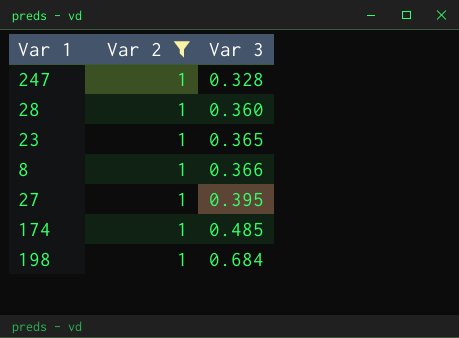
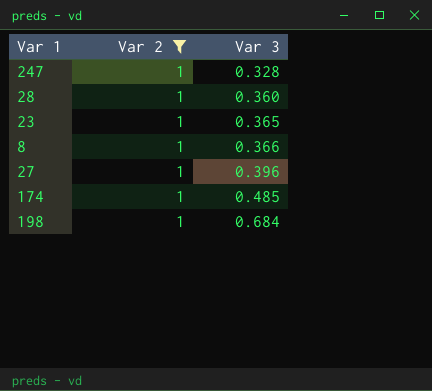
27 | Var 3: 0.395 -> 0.396

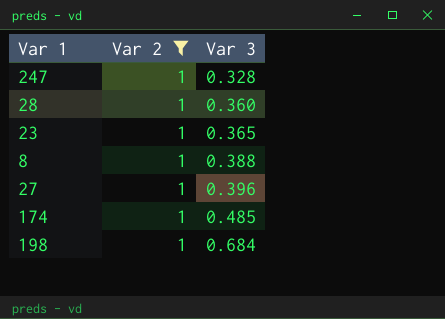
8 | Var 3: 0.366 -> 0.388

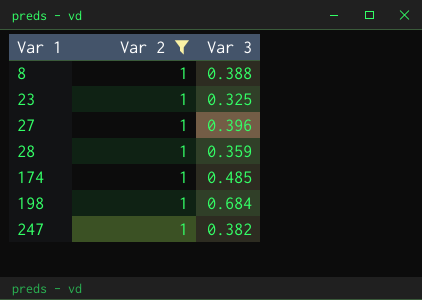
row order: Var 3 ascending -> Var 1 ascending
23 | Var 3: 0.365 -> 0.325
28 | Var 3: 0.360 -> 0.359
247 | Var 3: 0.328 -> 0.382

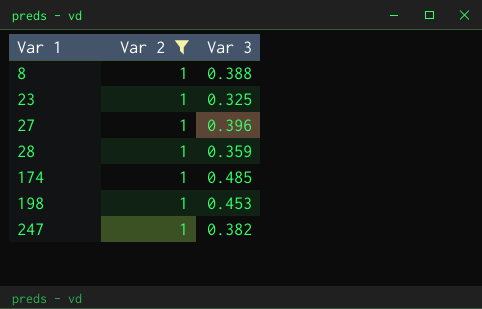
198 | Var 3: 0.684 -> 0.453

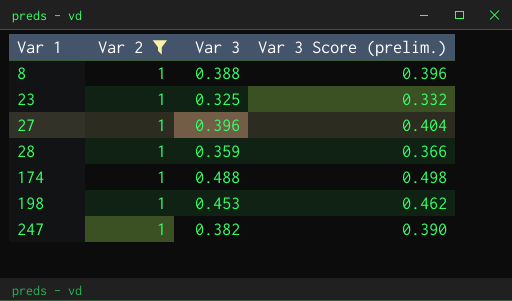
column Var 3 Score (prelim.) | formula: none -> [Var 3] * 1.02
174 | Var 3: 0.485 -> 0.488

